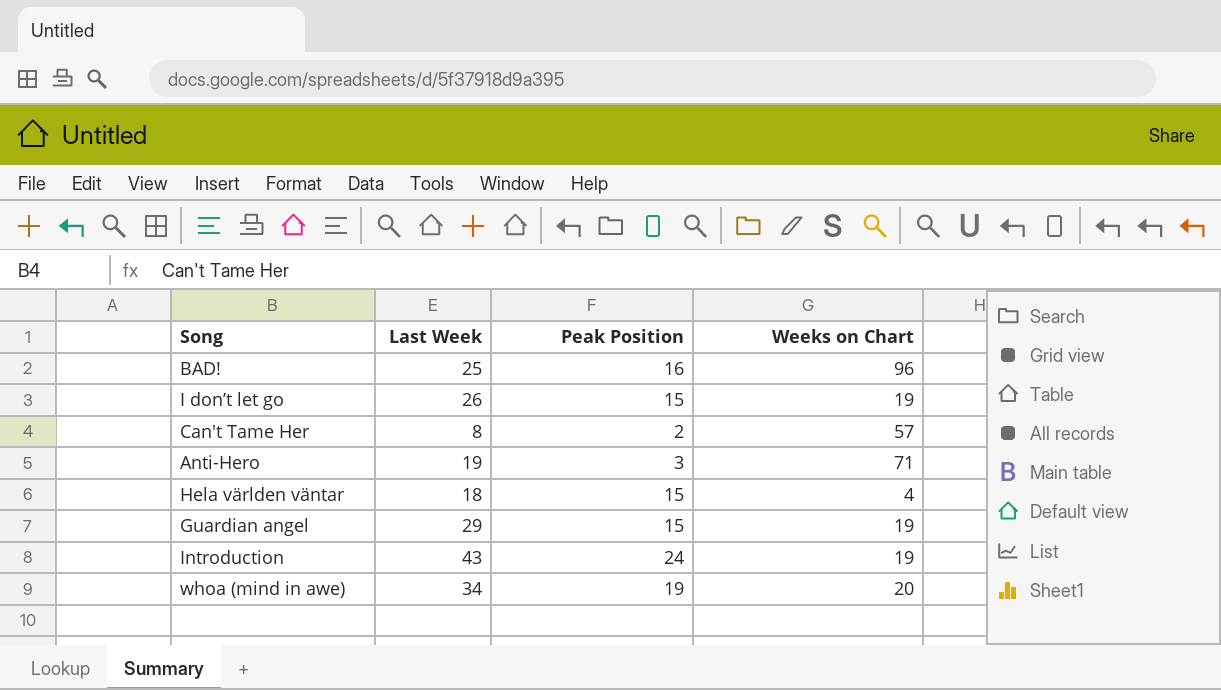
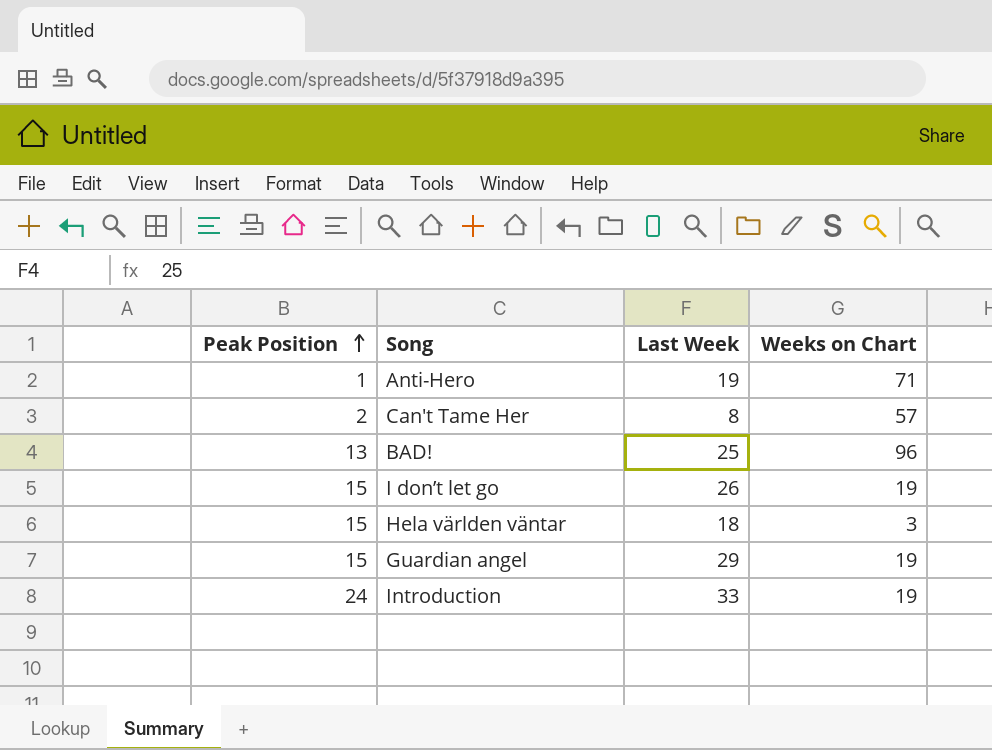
row order: none -> Peak Position ascending
column Peak Position | position: 3 -> 1
row whoa (mind in awe): 34 | 19 | 20 -> none
Anti-Hero | Peak Position: 3 -> 1
BAD! | Peak Position: 16 -> 13
Hela världen väntar | Weeks on Chart: 4 -> 3
Introduction | Last Week: 43 -> 33

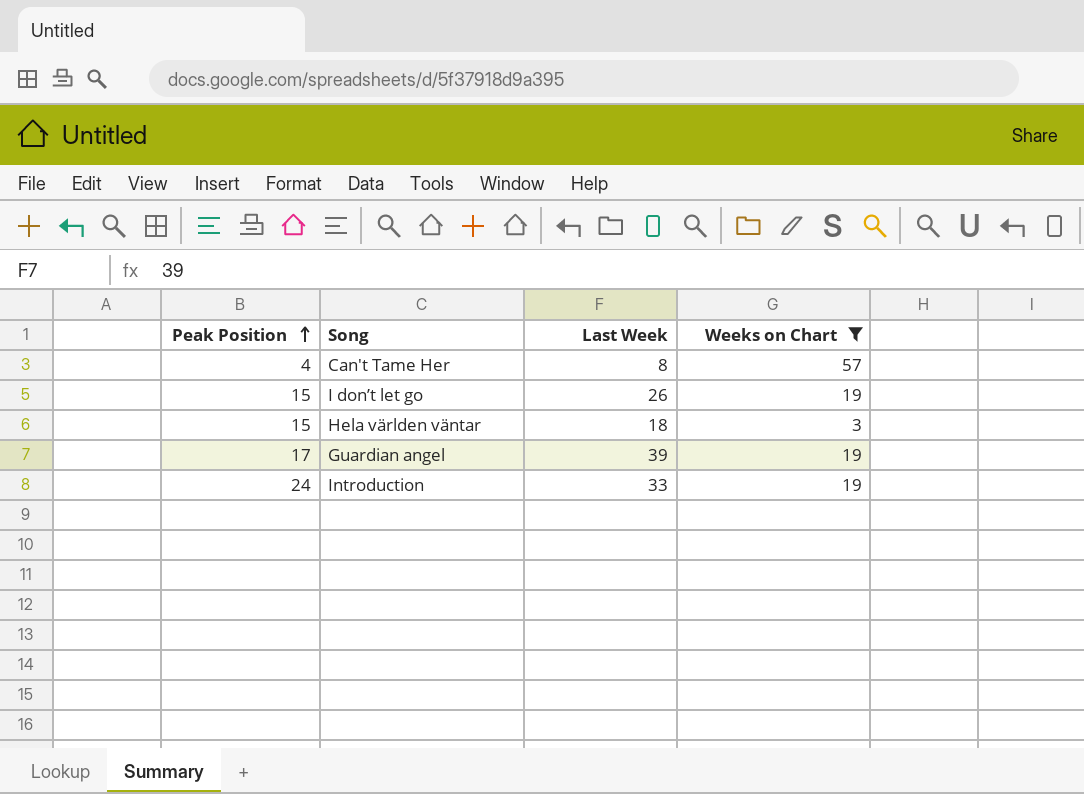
filter: none -> Weeks on Chart <= 57
Can't Tame Her | Peak Position: 2 -> 4
Guardian angel | Peak Position: 15 -> 17
Guardian angel | Last Week: 29 -> 39

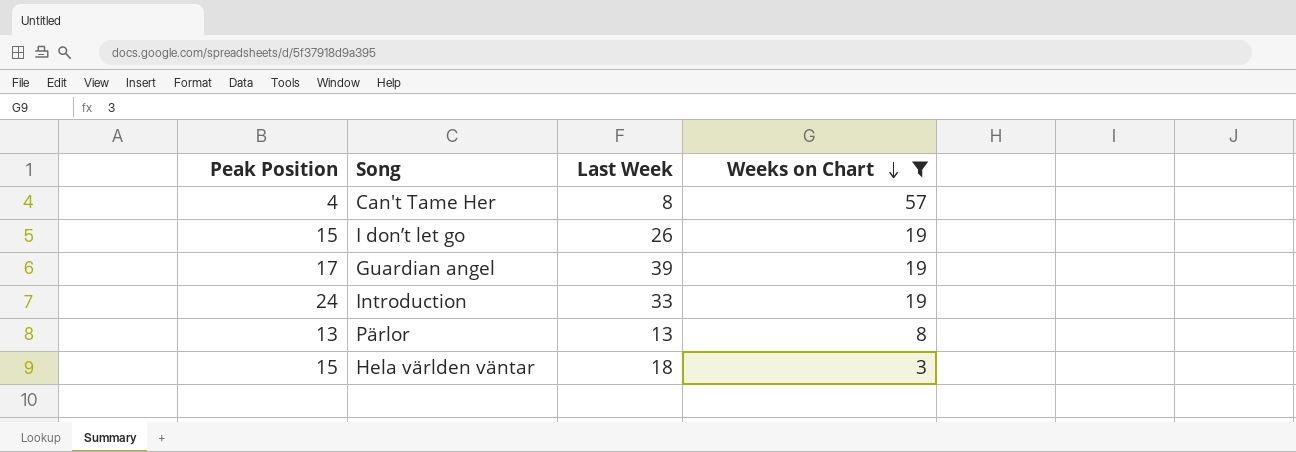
row order: Peak Position ascending -> Weeks on Chart descending
row Pärlor: none -> 13 | 13 | 8

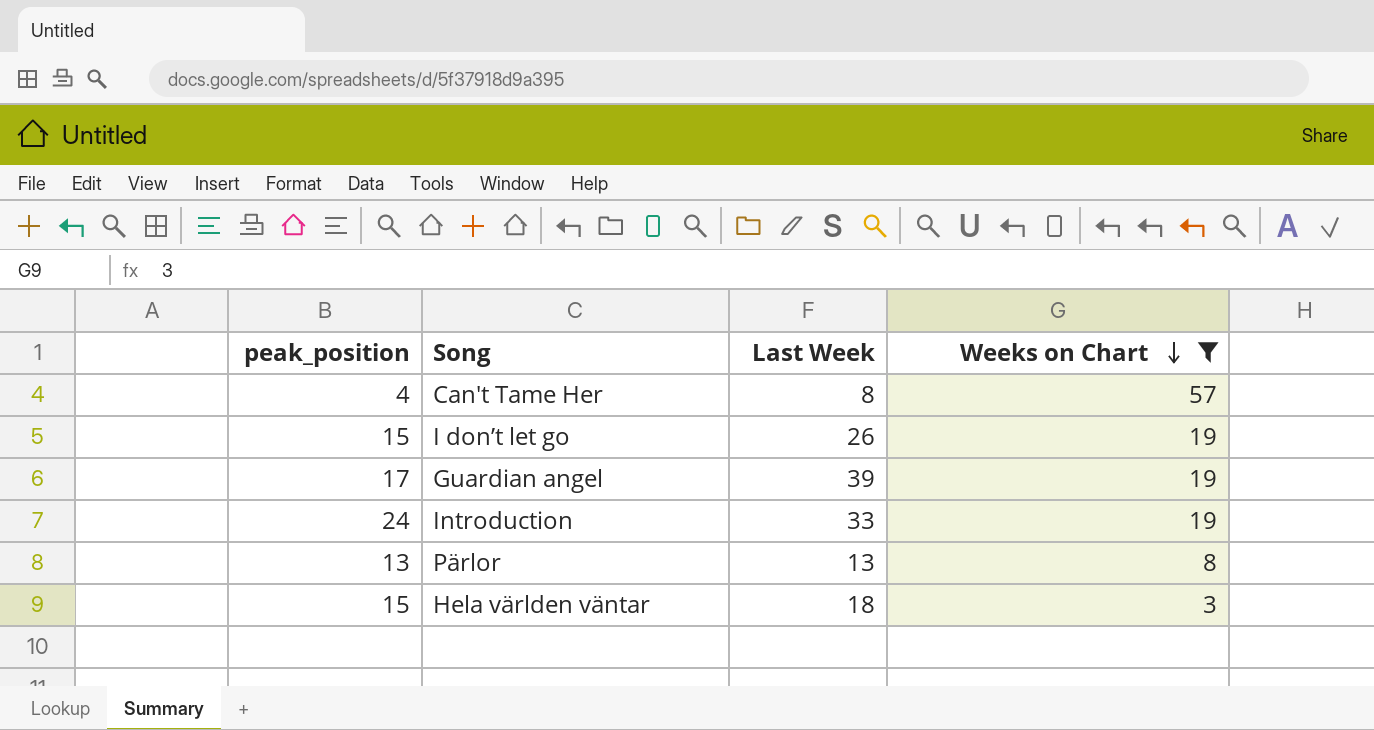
column name: Peak Position -> peak_position

